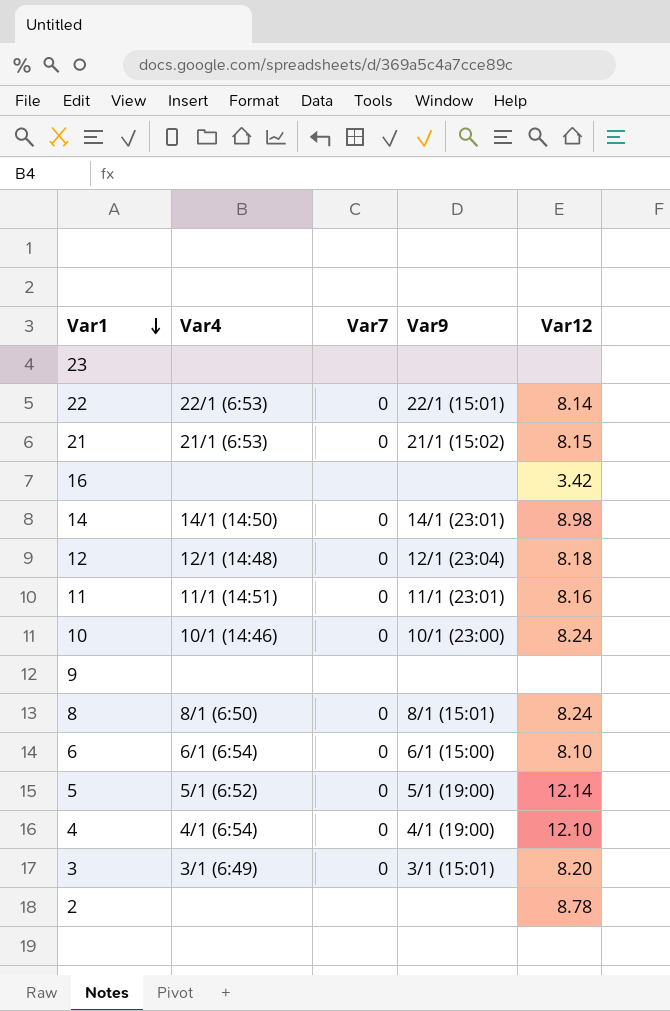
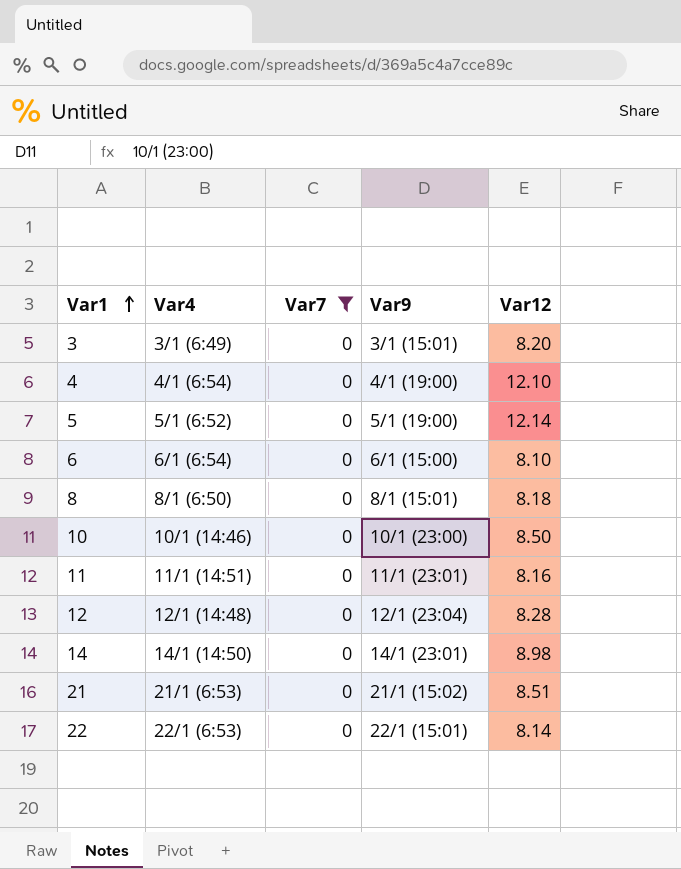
filter: none -> Var7 = 0
row order: Var1 descending -> Var1 ascending
8 | Var12: 8.24 -> 8.18
10 | Var12: 8.24 -> 8.50
12 | Var12: 8.18 -> 8.28
21 | Var12: 8.15 -> 8.51

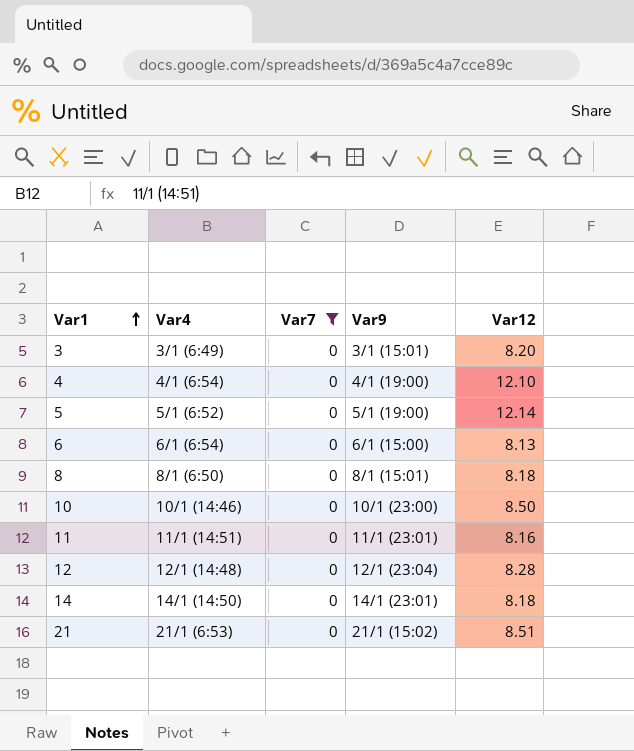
row 22: 22/1 (6:53) | 0 | 22/1 (15:01) | 8.14 -> none
6 | Var12: 8.10 -> 8.13
14 | Var12: 8.98 -> 8.18

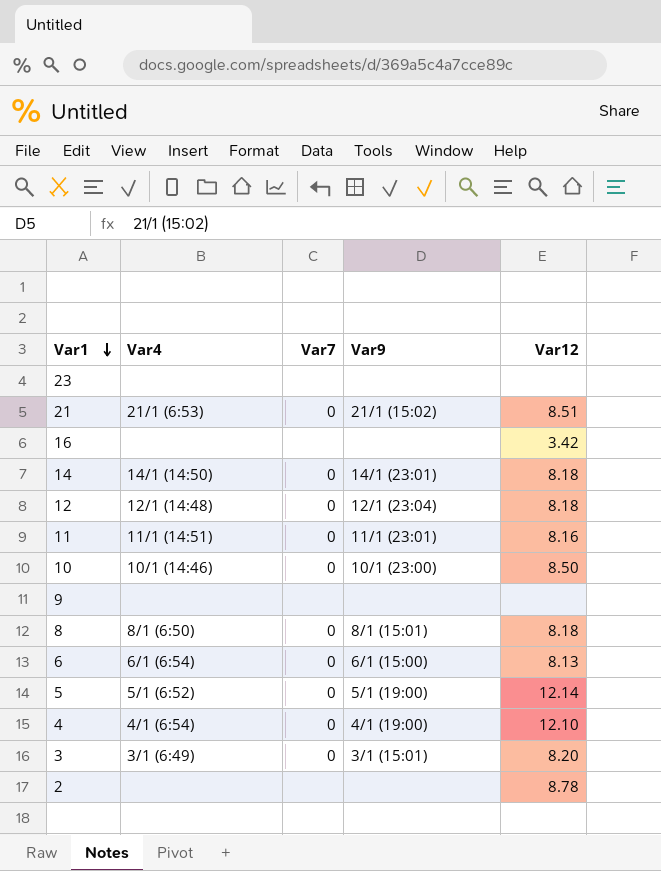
filter: Var7 = 0 -> none
row order: Var1 ascending -> Var1 descending
12 | Var12: 8.28 -> 8.18

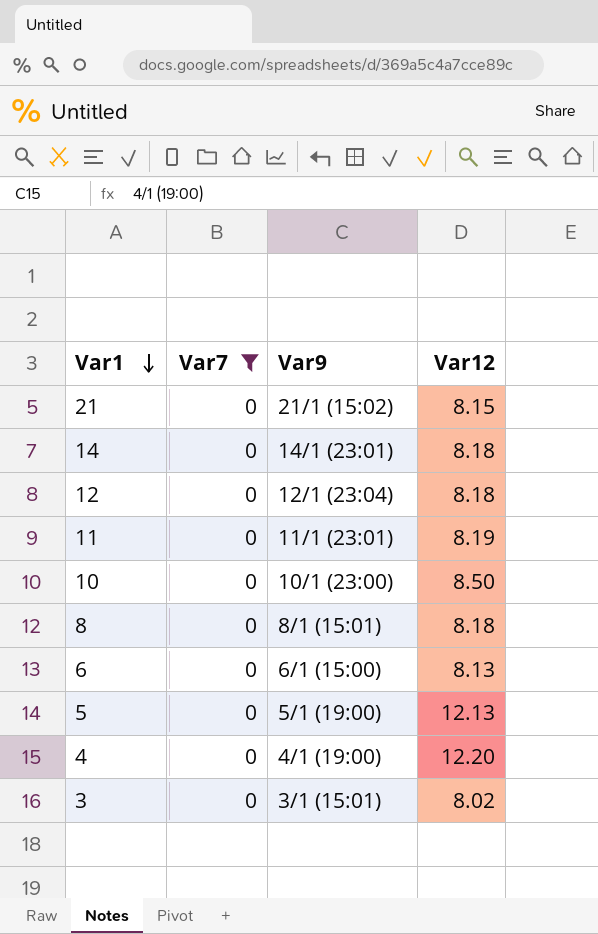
filter: none -> Var7 = 0
column Var4 | position: 2 -> none
21 | Var12: 8.51 -> 8.15
11 | Var12: 8.16 -> 8.19
5 | Var12: 12.14 -> 12.13
4 | Var12: 12.10 -> 12.20
3 | Var12: 8.20 -> 8.02

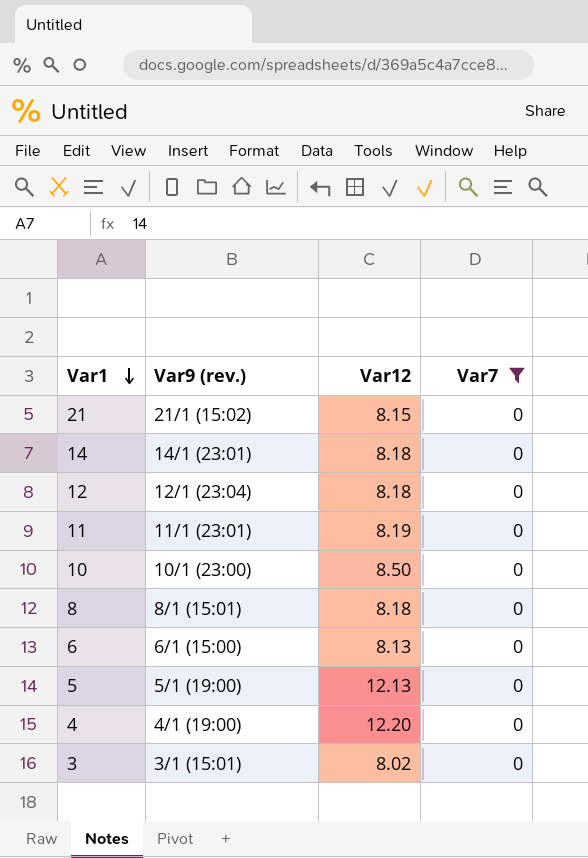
column name: Var9 -> Var9 (rev.)
column Var7 | position: 2 -> 4

